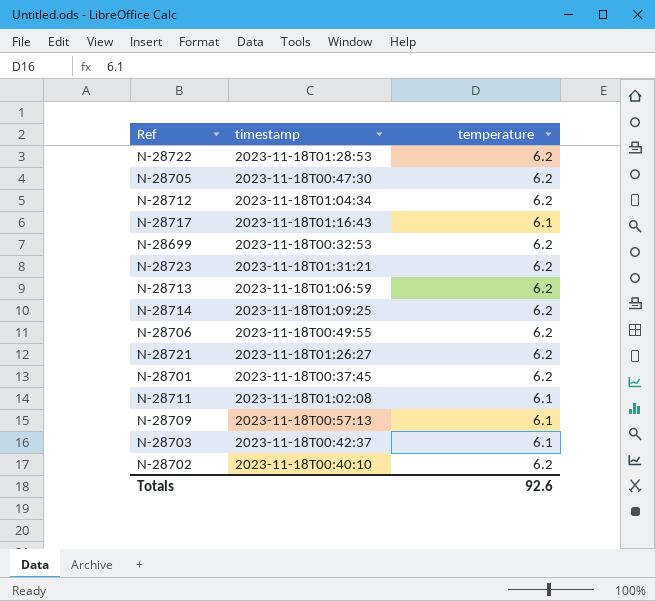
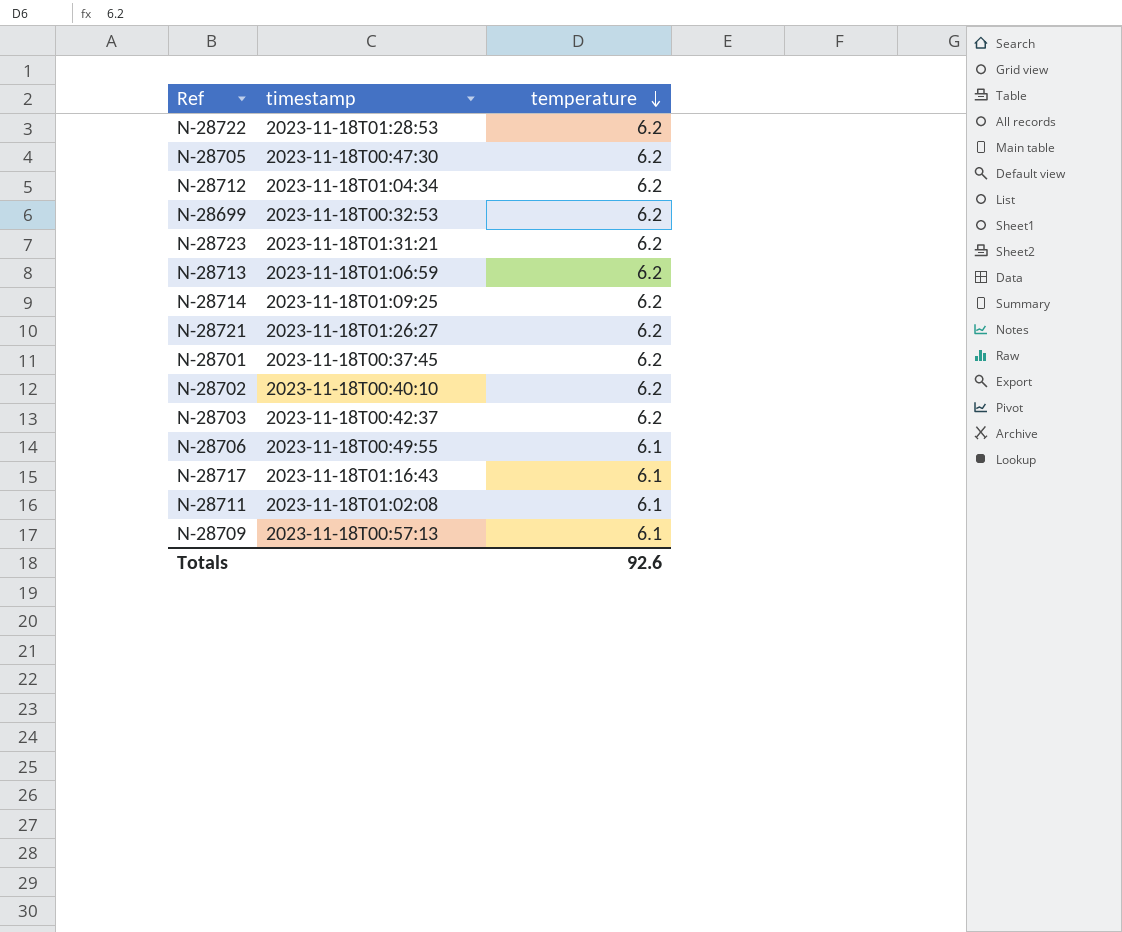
row order: none -> temperature descending
N-28703 | temperature: 6.1 -> 6.2
N-28706 | temperature: 6.2 -> 6.1

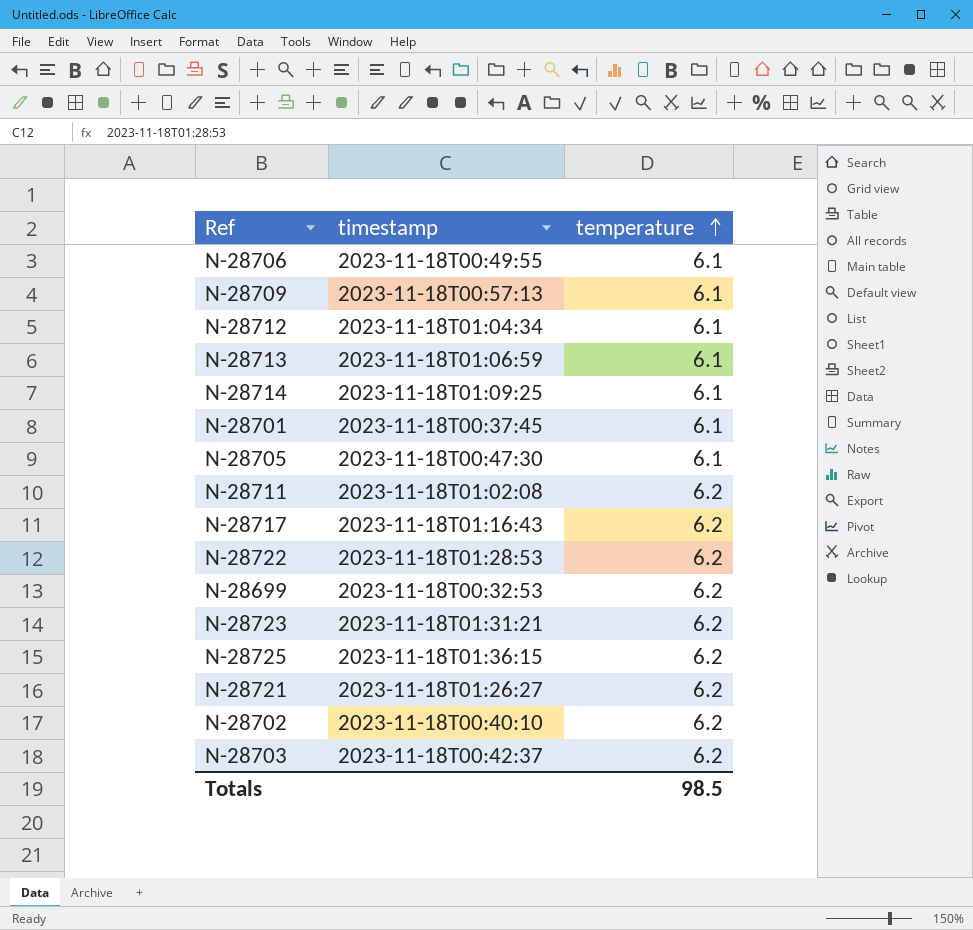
row order: temperature descending -> temperature ascending
N-28712 | temperature: 6.2 -> 6.1
N-28713 | temperature: 6.2 -> 6.1
N-28714 | temperature: 6.2 -> 6.1
N-28701 | temperature: 6.2 -> 6.1
N-28705 | temperature: 6.2 -> 6.1
N-28711 | temperature: 6.1 -> 6.2
N-28717 | temperature: 6.1 -> 6.2
row N-28725: none -> 2023-11-18T01:36:15 | 6.2
Totals | temperature: 92.6 -> 98.5

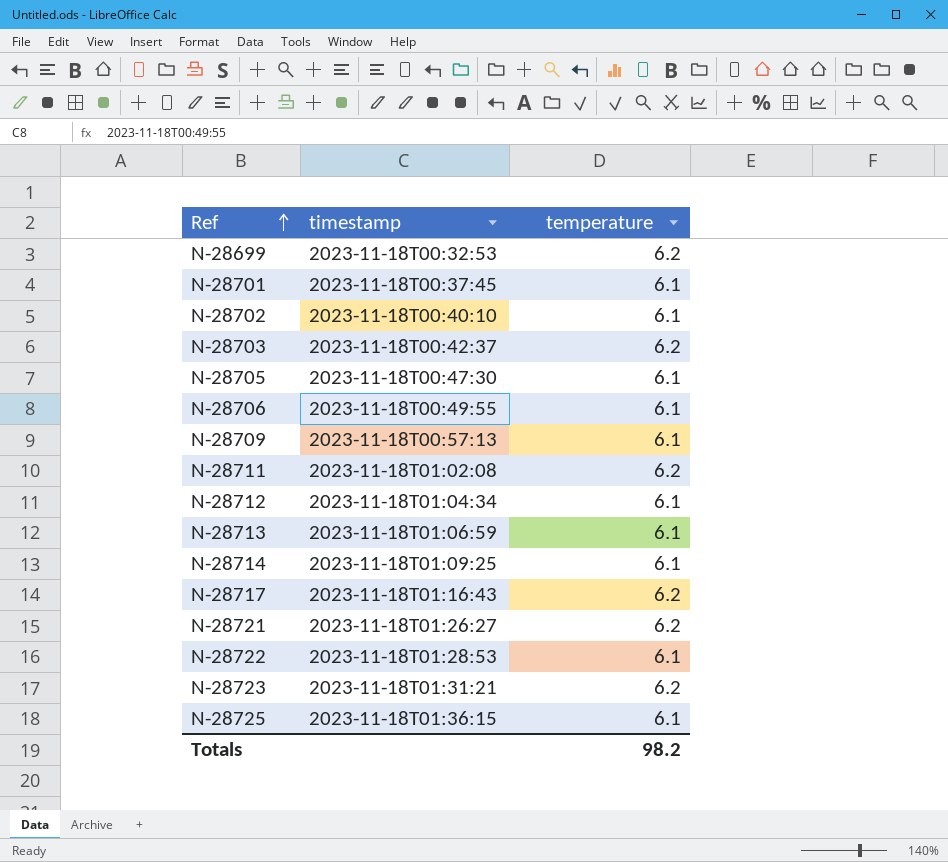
row order: temperature ascending -> Ref ascending
N-28702 | temperature: 6.2 -> 6.1
N-28722 | temperature: 6.2 -> 6.1
N-28725 | temperature: 6.2 -> 6.1
Totals | temperature: 98.5 -> 98.2

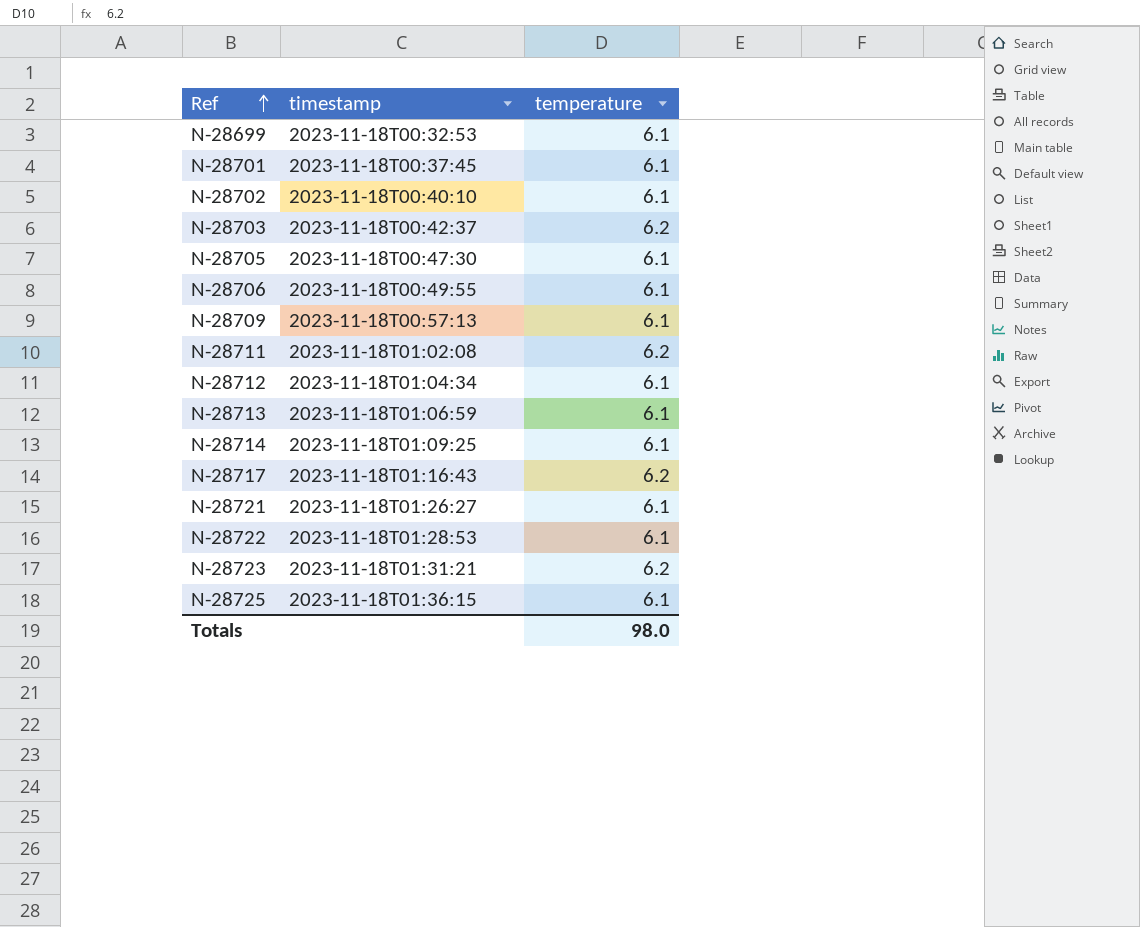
N-28699 | temperature: 6.2 -> 6.1
N-28721 | temperature: 6.2 -> 6.1
Totals | temperature: 98.2 -> 98.0

